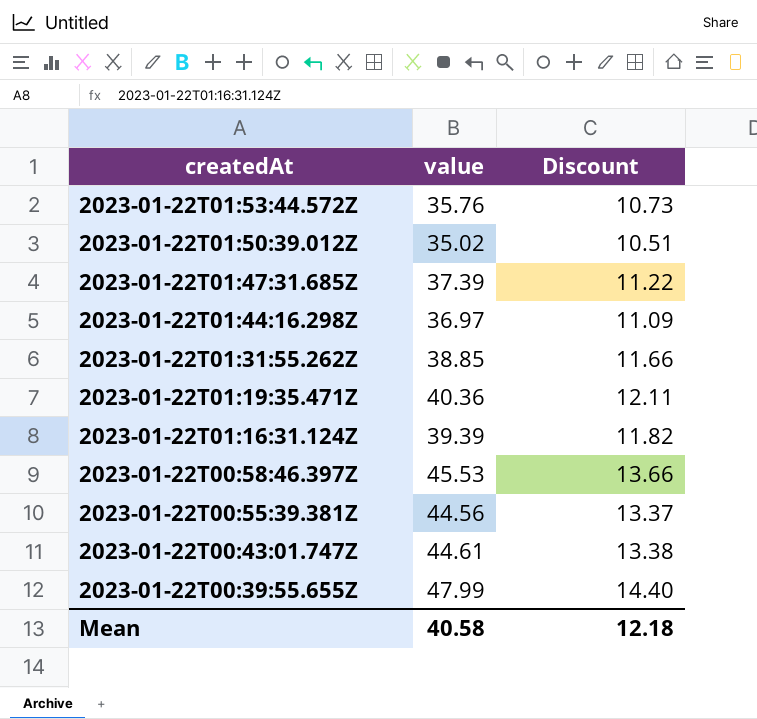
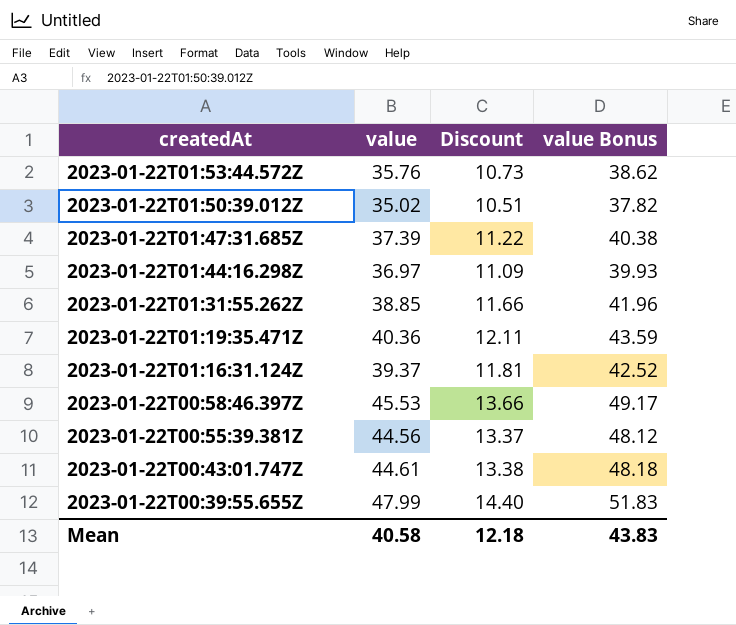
column value Bonus | formula: none -> [value] * 1.08
2023-01-22T01:16:31.124Z | value: 39.39 -> 39.37
2023-01-22T01:16:31.124Z | Discount: 11.82 -> 11.81

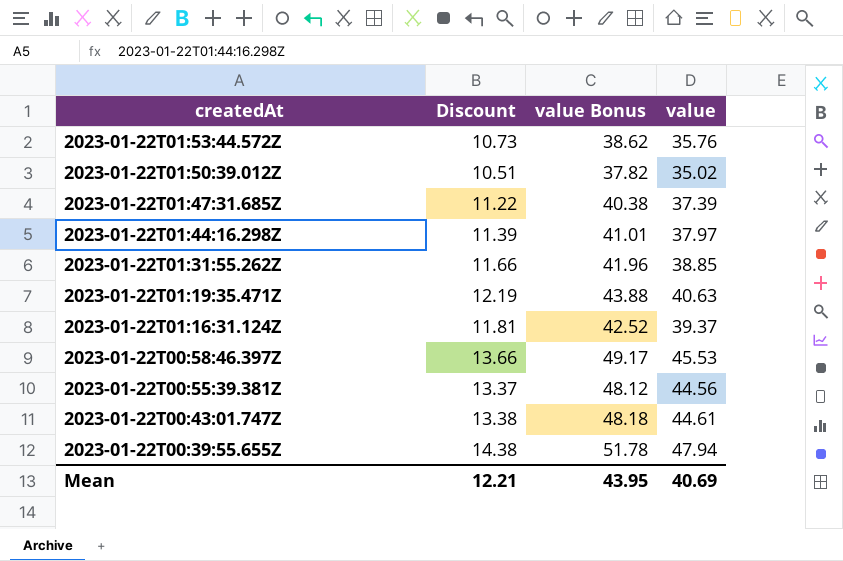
column value | position: 2 -> 4
2023-01-22T01:44:16.298Z | Discount: 11.09 -> 11.39
2023-01-22T01:44:16.298Z | value Bonus: 39.93 -> 41.01
2023-01-22T01:44:16.298Z | value: 36.97 -> 37.97
2023-01-22T01:19:35.471Z | Discount: 12.11 -> 12.19
2023-01-22T01:19:35.471Z | value Bonus: 43.59 -> 43.88
2023-01-22T01:19:35.471Z | value: 40.36 -> 40.63
2023-01-22T00:39:55.655Z | Discount: 14.40 -> 14.38
2023-01-22T00:39:55.655Z | value Bonus: 51.83 -> 51.78
2023-01-22T00:39:55.655Z | value: 47.99 -> 47.94
Mean | Discount: 12.18 -> 12.21
Mean | value Bonus: 43.83 -> 43.95
Mean | value: 40.58 -> 40.69

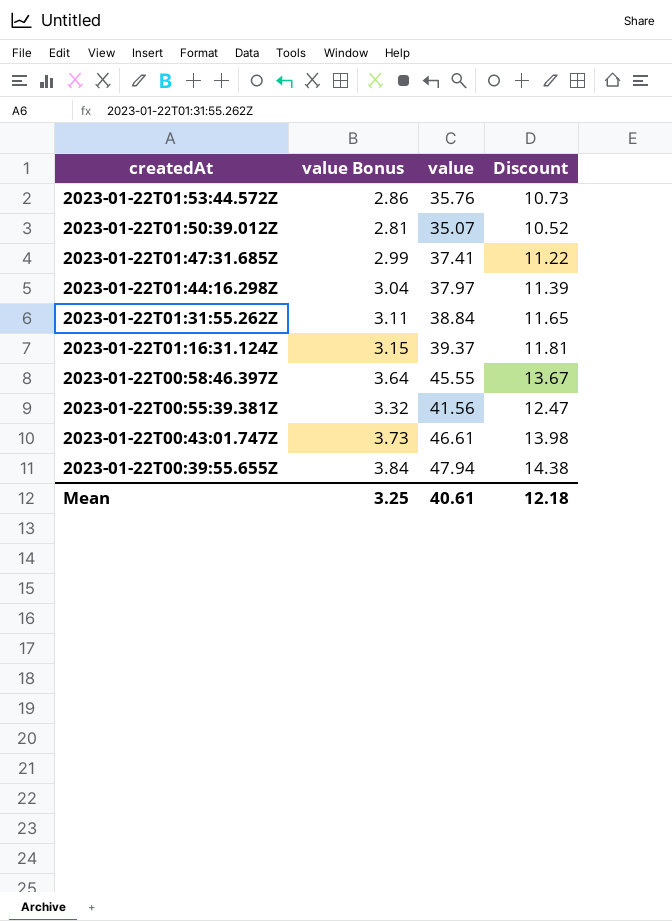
column value Bonus | formula: [value] * 1.08 -> [value] * 0.08
column Discount | position: 2 -> 4
row 2023-01-22T01:19:35.471Z: 12.19 | 43.88 | 40.63 -> none
2023-01-22T01:50:39.012Z | value: 35.02 -> 35.07
2023-01-22T01:50:39.012Z | Discount: 10.51 -> 10.52
2023-01-22T01:47:31.685Z | value: 37.39 -> 37.41
2023-01-22T01:31:55.262Z | value: 38.85 -> 38.84
2023-01-22T01:31:55.262Z | Discount: 11.66 -> 11.65
2023-01-22T00:58:46.397Z | value: 45.53 -> 45.55
2023-01-22T00:58:46.397Z | Discount: 13.66 -> 13.67
2023-01-22T00:55:39.381Z | value: 44.56 -> 41.56
2023-01-22T00:55:39.381Z | Discount: 13.37 -> 12.47
2023-01-22T00:43:01.747Z | value: 44.61 -> 46.61
2023-01-22T00:43:01.747Z | Discount: 13.38 -> 13.98
Mean | value Bonus: 43.95 -> 3.25
Mean | value: 40.69 -> 40.61
Mean | Discount: 12.21 -> 12.18

